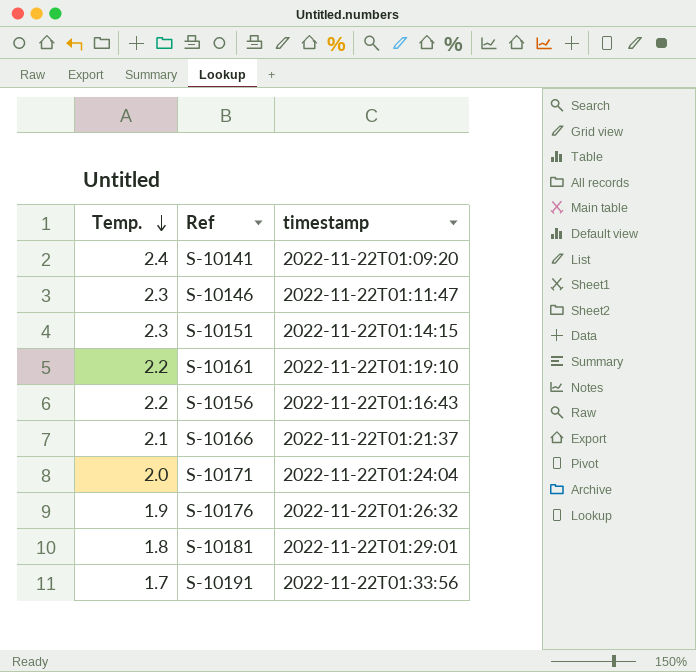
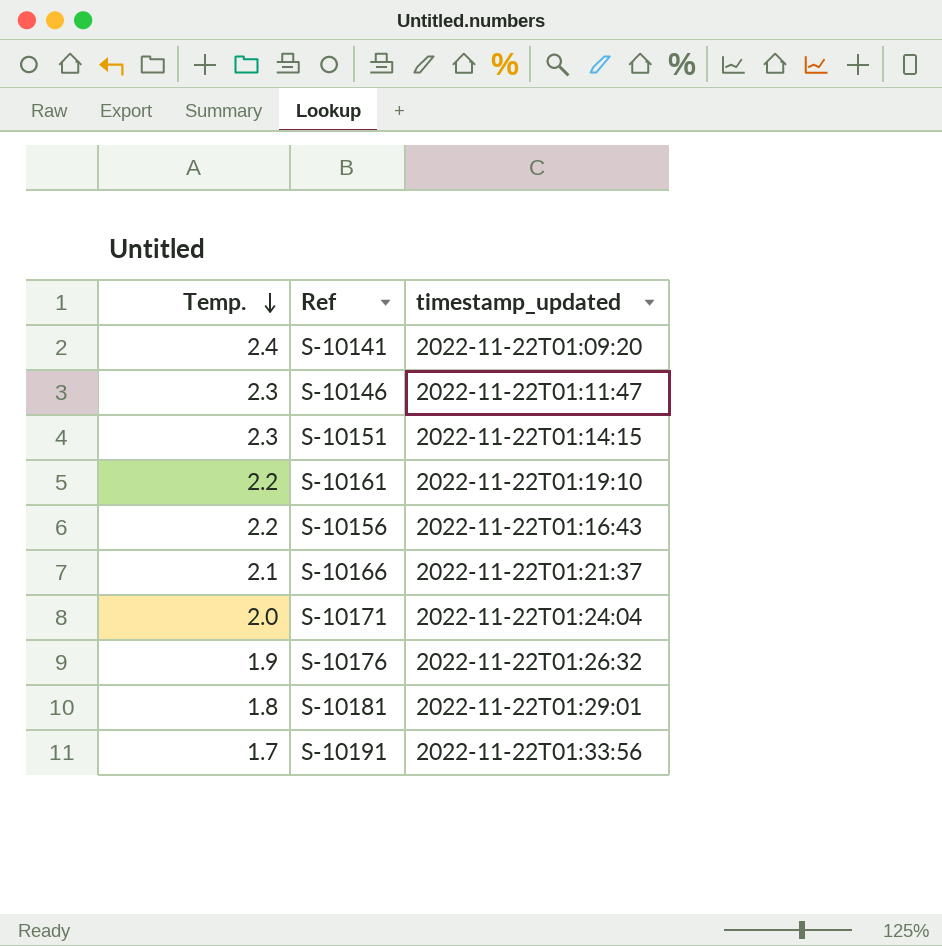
column name: timestamp -> timestamp_updated

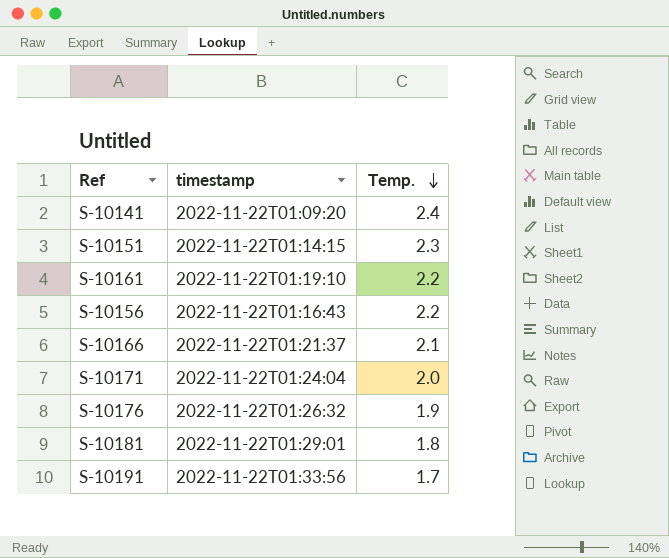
column name: timestamp_updated -> timestamp
column Temp. | position: 1 -> 3
row S-10146: 2.3 | 2022-11-22T01:11:47 -> none

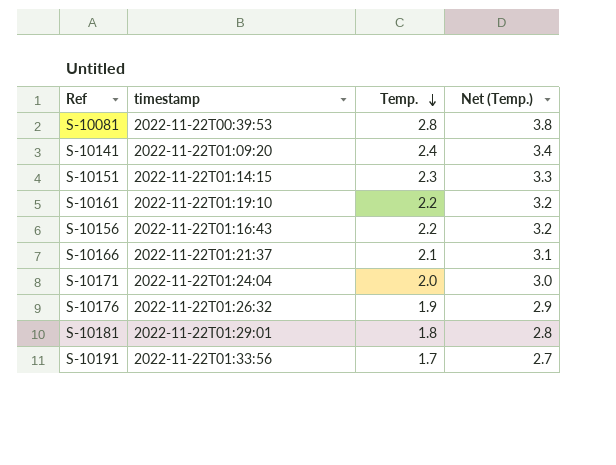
column Net (Temp.) | formula: none -> [Temp.] + 1
row S-10081: none -> 2022-11-22T00:39:53 | 2.8 | 3.8

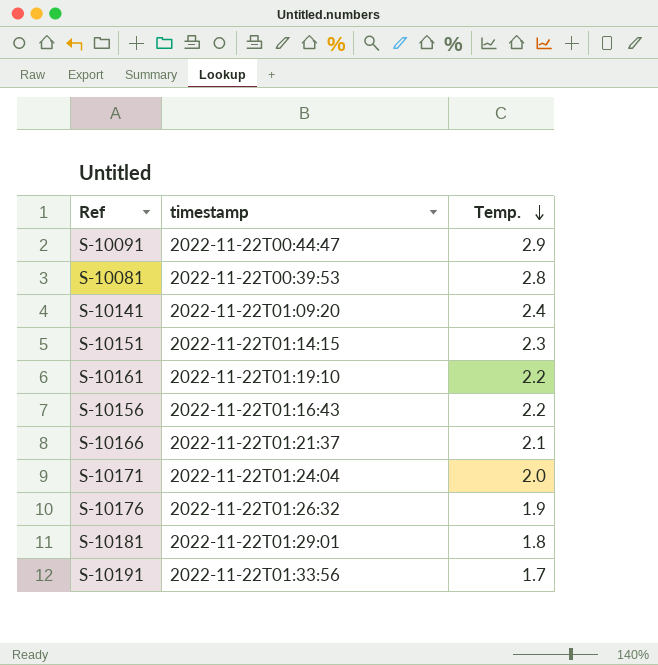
column Net (Temp.) | formula: [Temp.] + 1 -> none
row S-10091: none -> 2022-11-22T00:44:47 | 2.9

